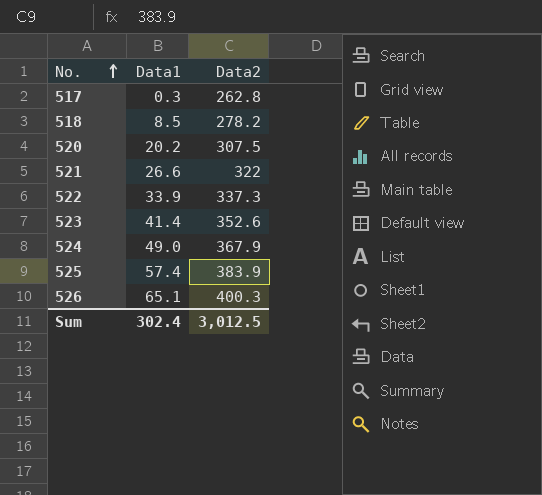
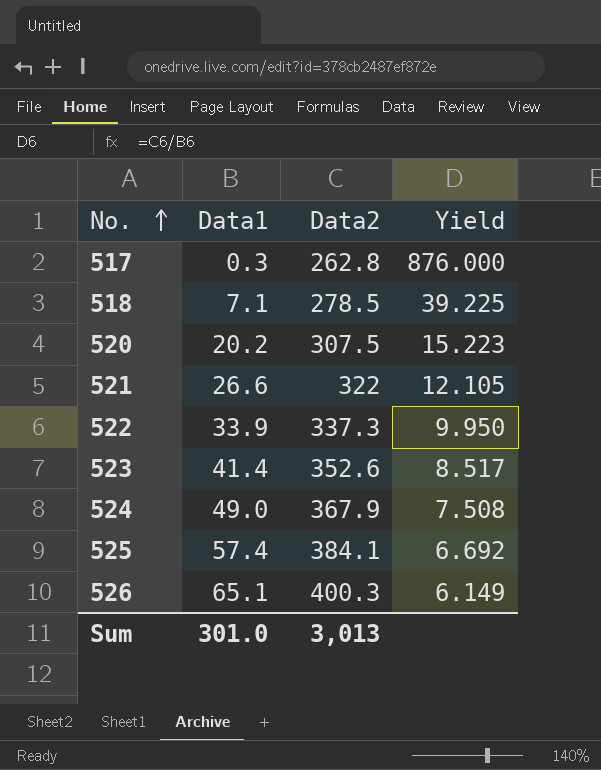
column Yield | formula: none -> [Data2] / [Data1]
518 | Data1: 8.5 -> 7.1
518 | Data2: 278.2 -> 278.5
525 | Data2: 383.9 -> 384.1
Sum | Data1: 302.4 -> 301.0
Sum | Data2: 3,012.5 -> 3,013

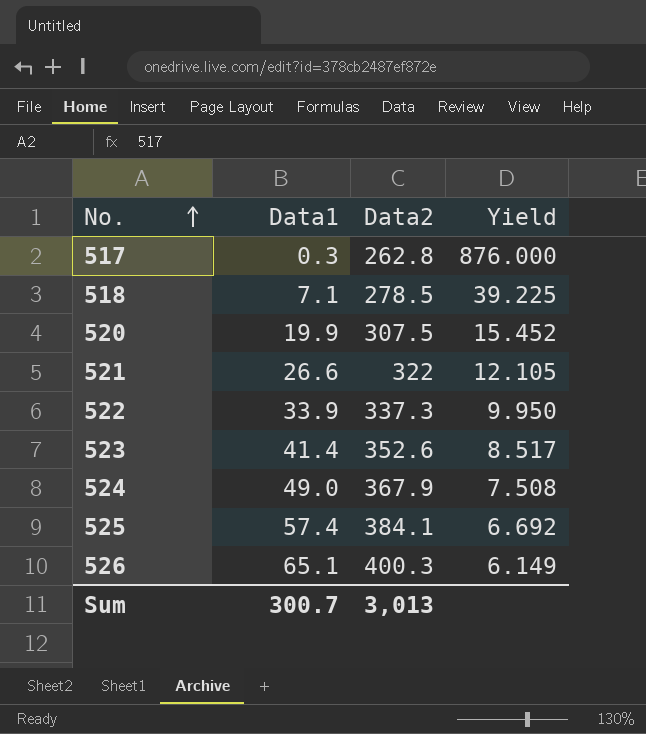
520 | Data1: 20.2 -> 19.9
520 | Yield: 15.223 -> 15.452
Sum | Data1: 301.0 -> 300.7

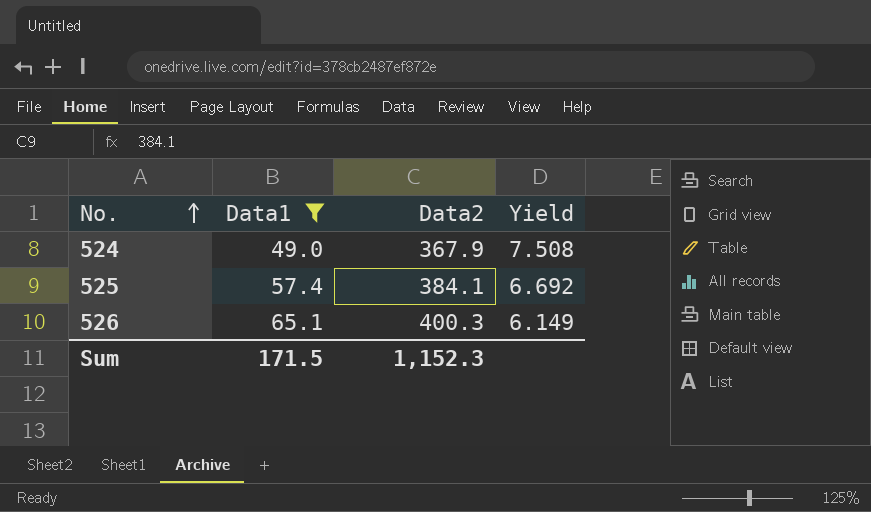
filter: none -> Data1 >= 49.0
Sum | Data1: 300.7 -> 171.5
Sum | Data2: 3,013 -> 1,152.3

